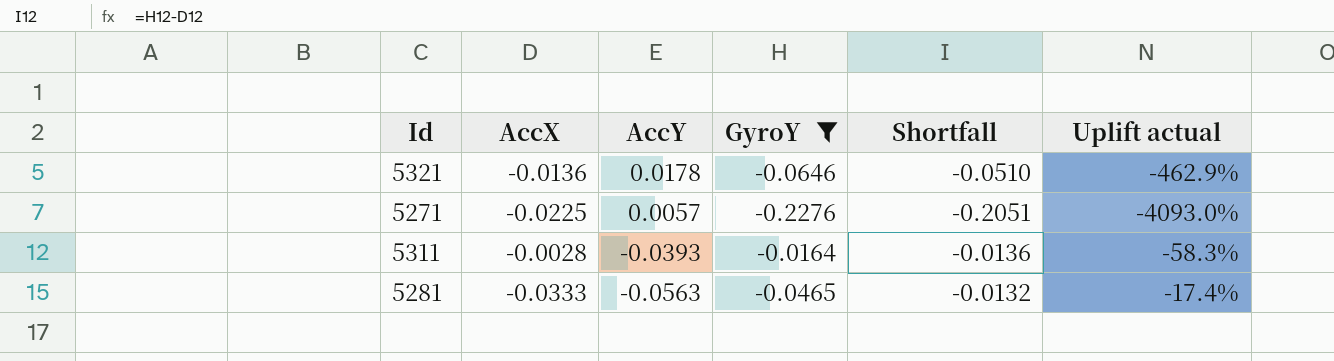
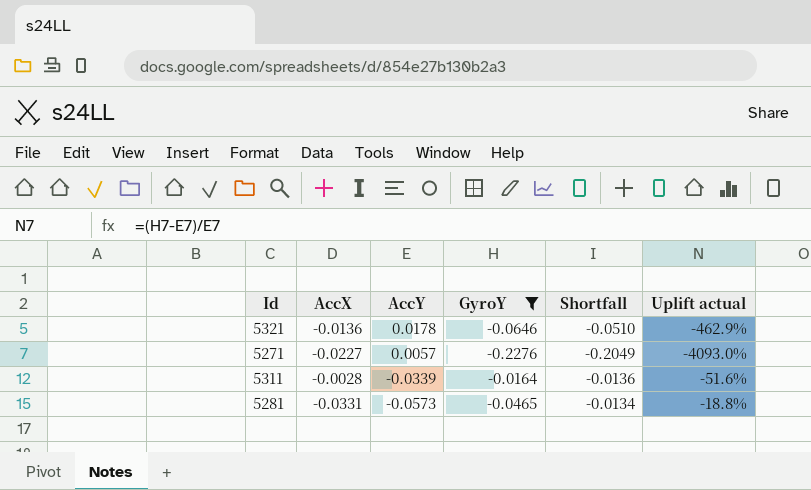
5271 | AccX: -0.0225 -> -0.0227
5271 | Shortfall: -0.2051 -> -0.2049
5311 | AccY: -0.0393 -> -0.0339
5311 | Uplift actual: -58.3% -> -51.6%
5281 | AccX: -0.0333 -> -0.0331
5281 | AccY: -0.0563 -> -0.0573
5281 | Shortfall: -0.0132 -> -0.0134
5281 | Uplift actual: -17.4% -> -18.8%

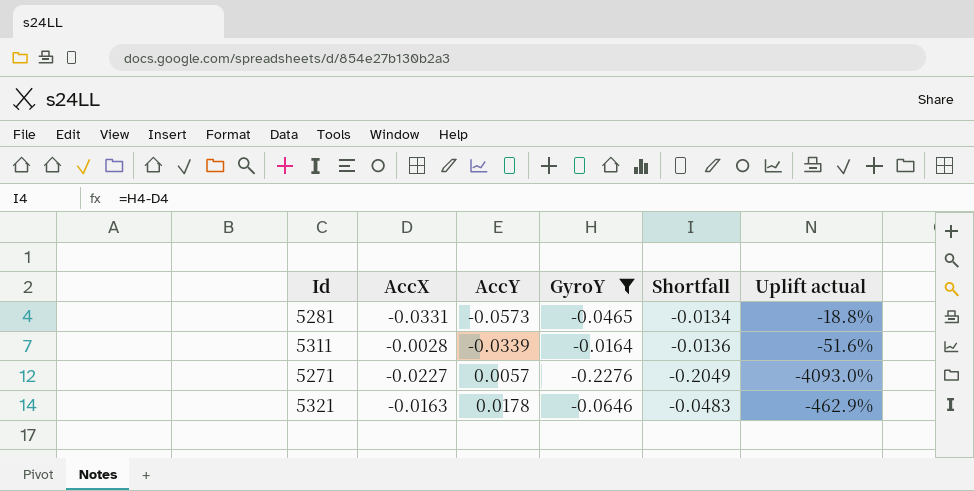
row order: AccY descending -> AccY ascending
5321 | AccX: -0.0136 -> -0.0163
5321 | Shortfall: -0.0510 -> -0.0483

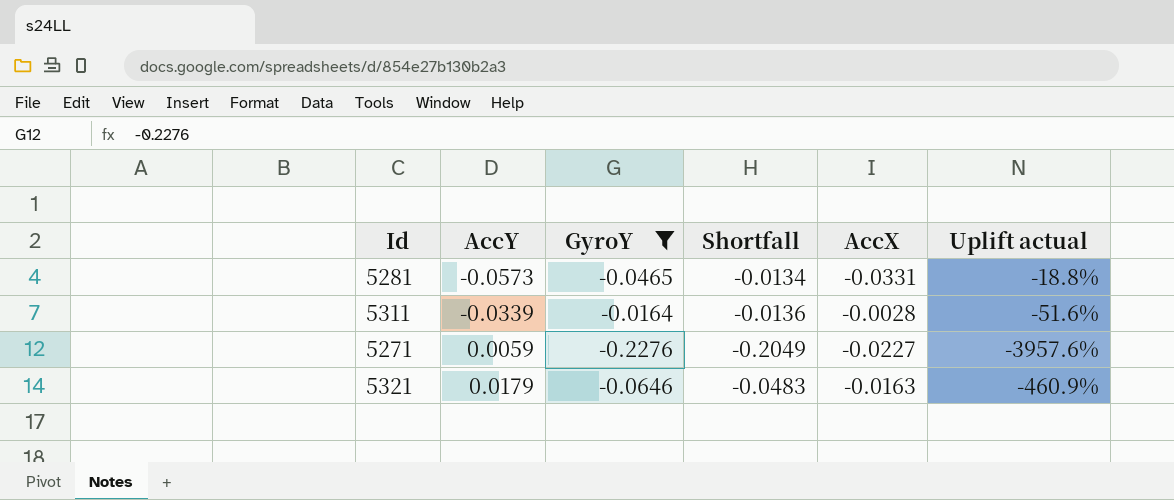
column AccX | position: 2 -> 5
5271 | AccY: 0.0057 -> 0.0059
5271 | Uplift actual: -4093.0% -> -3957.6%
5321 | AccY: 0.0178 -> 0.0179
5321 | Uplift actual: -462.9% -> -460.9%

